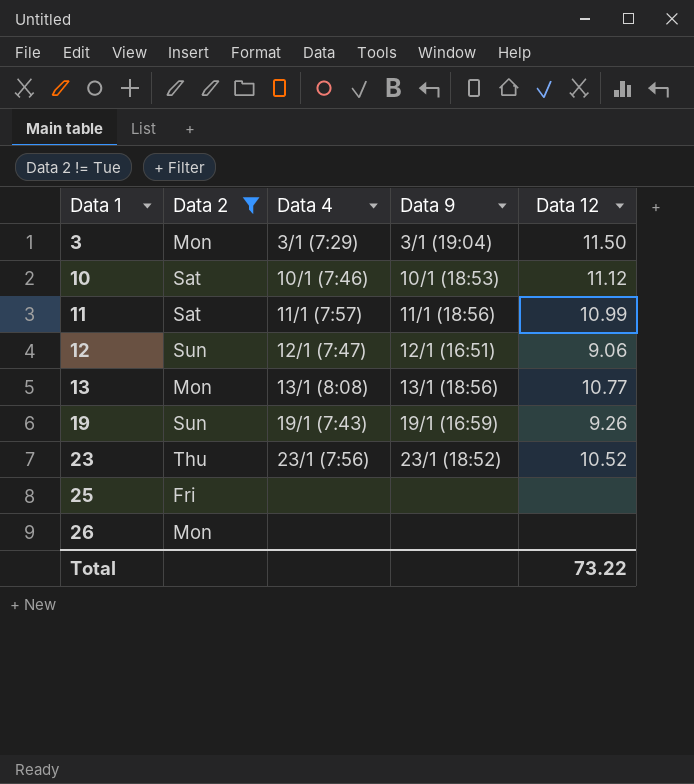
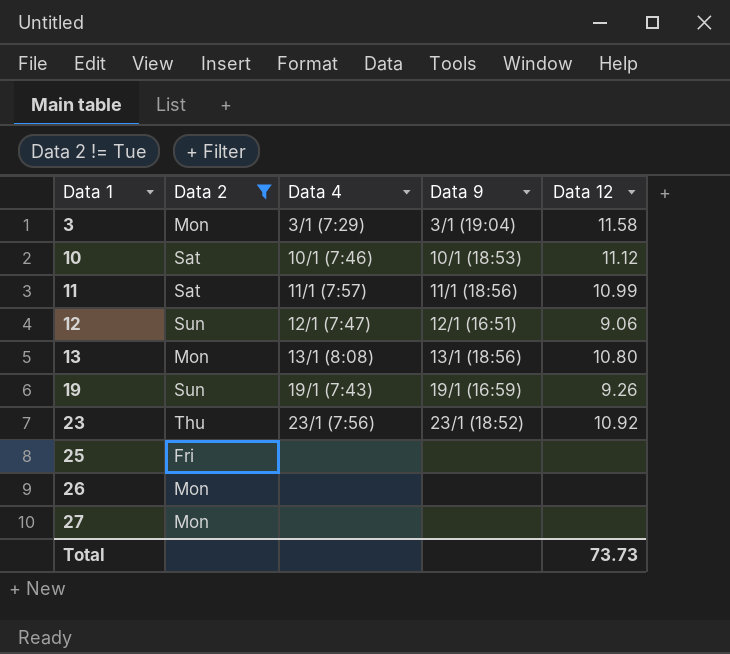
3 | Data 12: 11.50 -> 11.58
13 | Data 12: 10.77 -> 10.80
23 | Data 12: 10.52 -> 10.92
row 27: none -> Mon | none | none | none
Total | Data 12: 73.22 -> 73.73

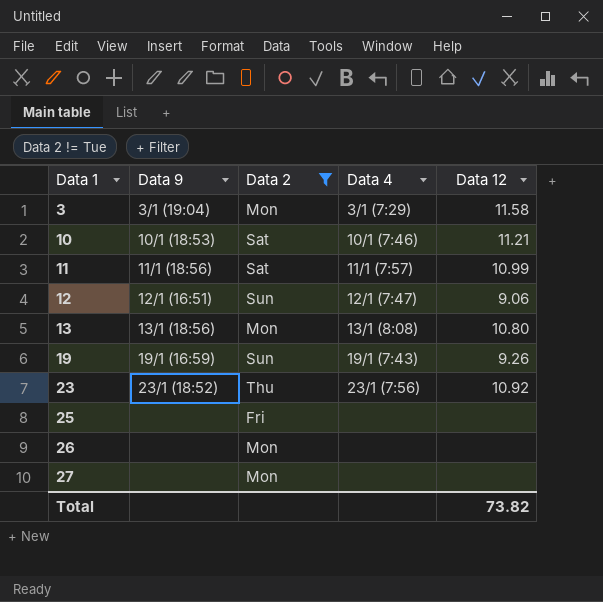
column Data 9 | position: 4 -> 2
10 | Data 12: 11.12 -> 11.21
Total | Data 12: 73.73 -> 73.82

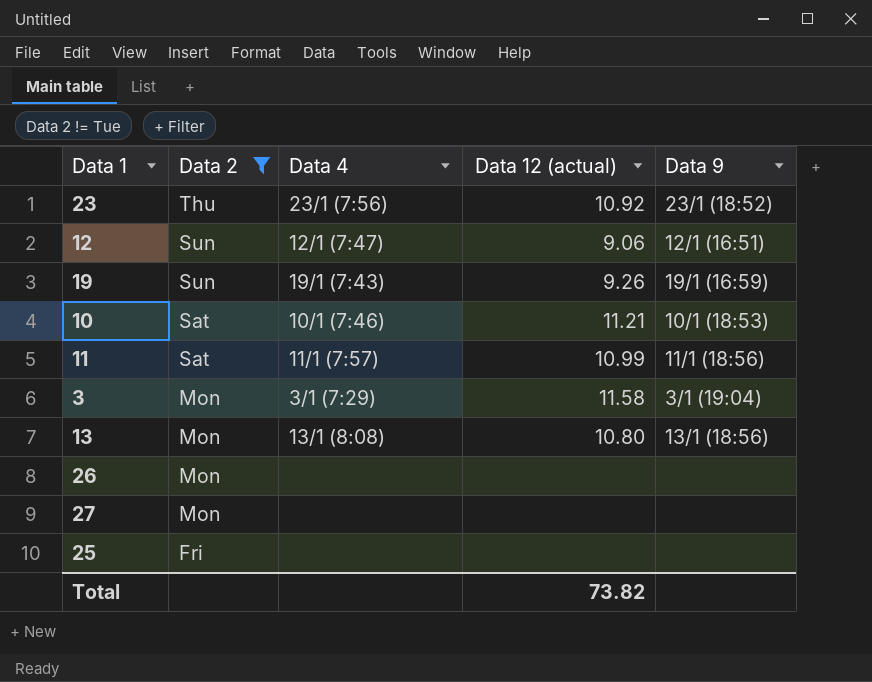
row order: Data 1 ascending -> Data 2 descending
column name: Data 12 -> Data 12 (actual)
column Data 9 | position: 2 -> 5

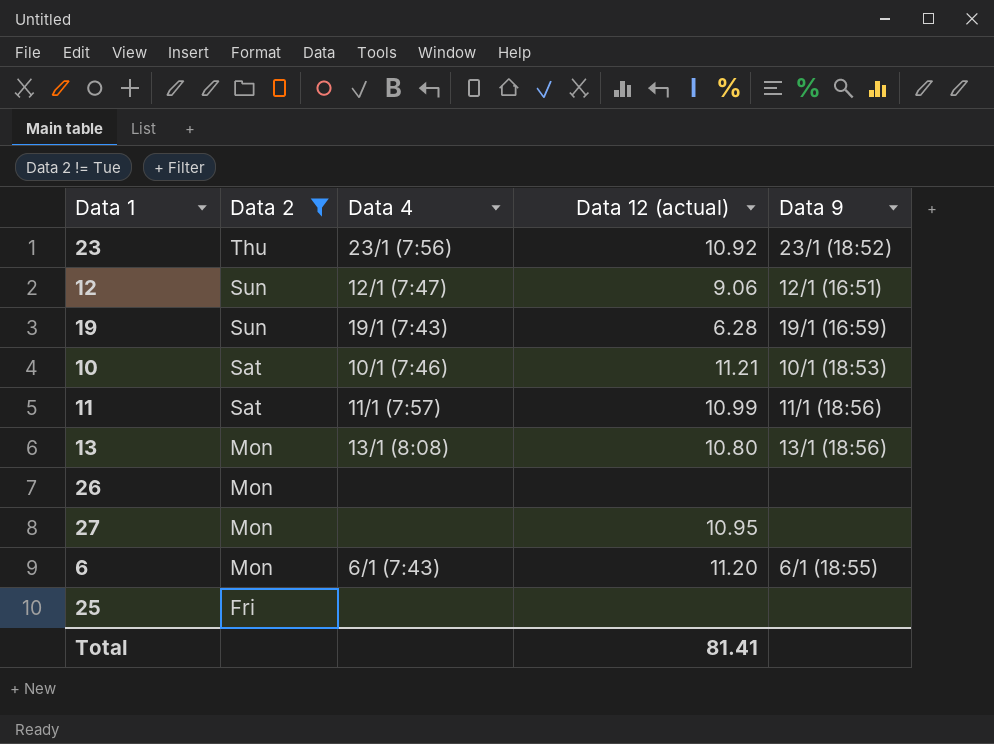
row 3: Mon | 3/1 (7:29) | 11.58 | 3/1 (19:04) -> none
19 | Data 12 (actual): 9.26 -> 6.28
27 | Data 12 (actual): none -> 10.95
row 6: none -> Mon | 6/1 (7:43) | 11.20 | 6/1 (18:55)
Total | Data 12 (actual): 73.82 -> 81.41

